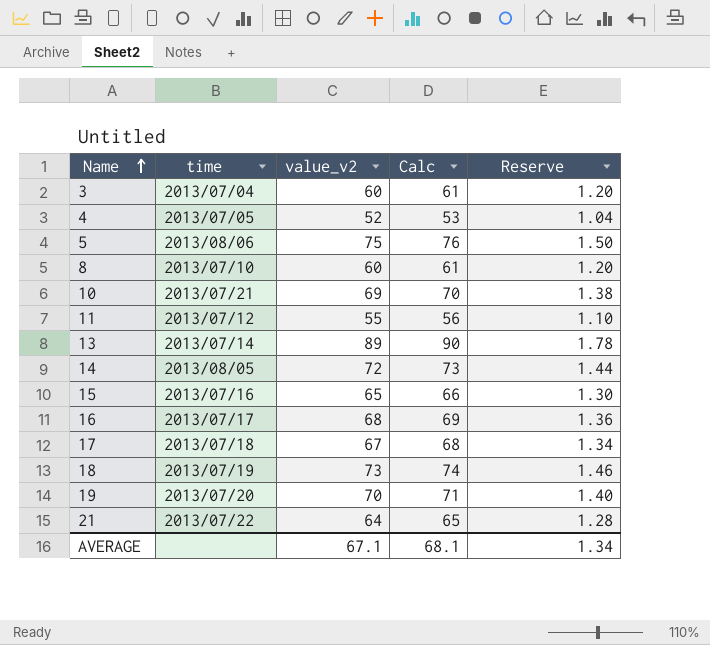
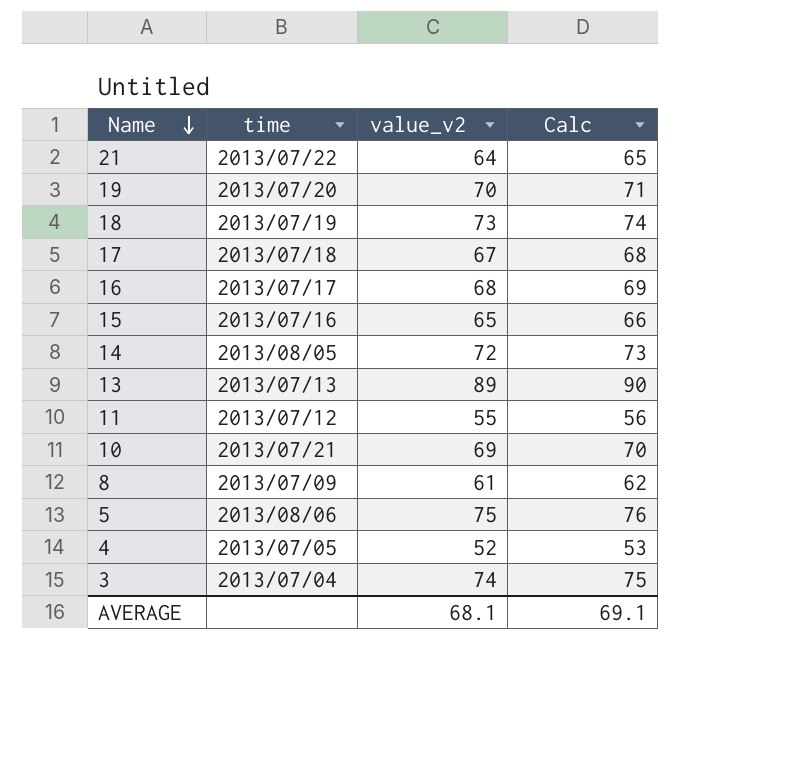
row order: Name ascending -> Name descending
column Reserve | formula: [value_v2] * 0.02 -> none
13 | time: 2013/07/14 -> 2013/07/13
8 | time: 2013/07/10 -> 2013/07/09
8 | value_v2: 60 -> 61
8 | Calc: 61 -> 62
3 | value_v2: 60 -> 74
3 | Calc: 61 -> 75
AVERAGE | value_v2: 67.1 -> 68.1
AVERAGE | Calc: 68.1 -> 69.1

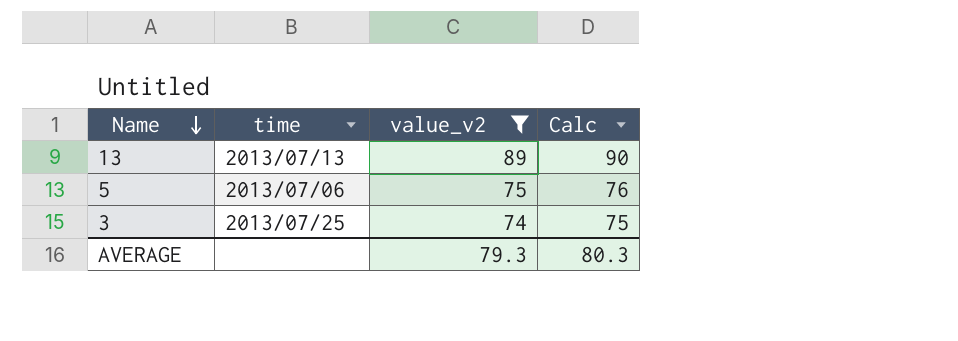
filter: none -> value_v2 >= 74
5 | time: 2013/08/06 -> 2013/07/06
3 | time: 2013/07/04 -> 2013/07/25
AVERAGE | value_v2: 68.1 -> 79.3
AVERAGE | Calc: 69.1 -> 80.3

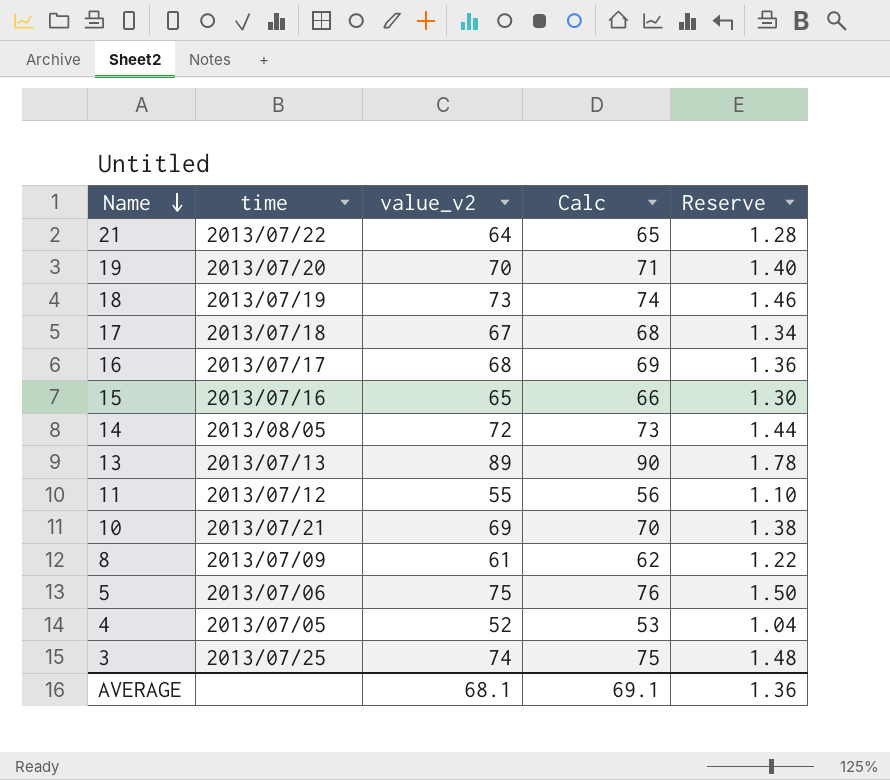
filter: value_v2 >= 74 -> none
column Reserve | formula: none -> [value_v2] * 0.02
AVERAGE | value_v2: 79.3 -> 68.1
AVERAGE | Calc: 80.3 -> 69.1

